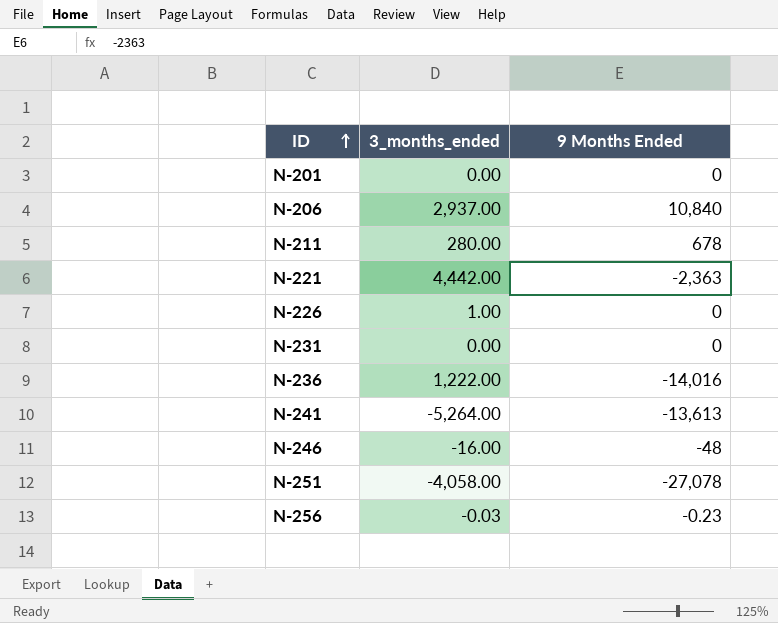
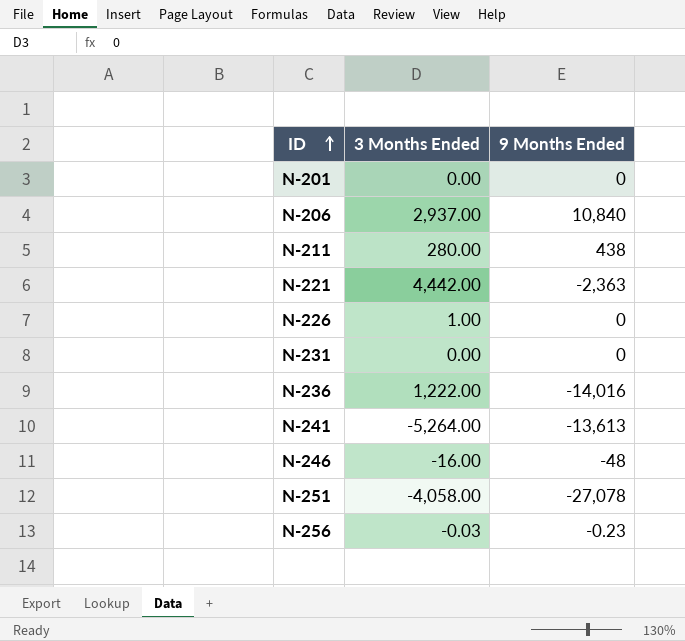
column name: 3_months_ended -> 3 Months Ended
N-211 | 9 Months Ended: 678 -> 438

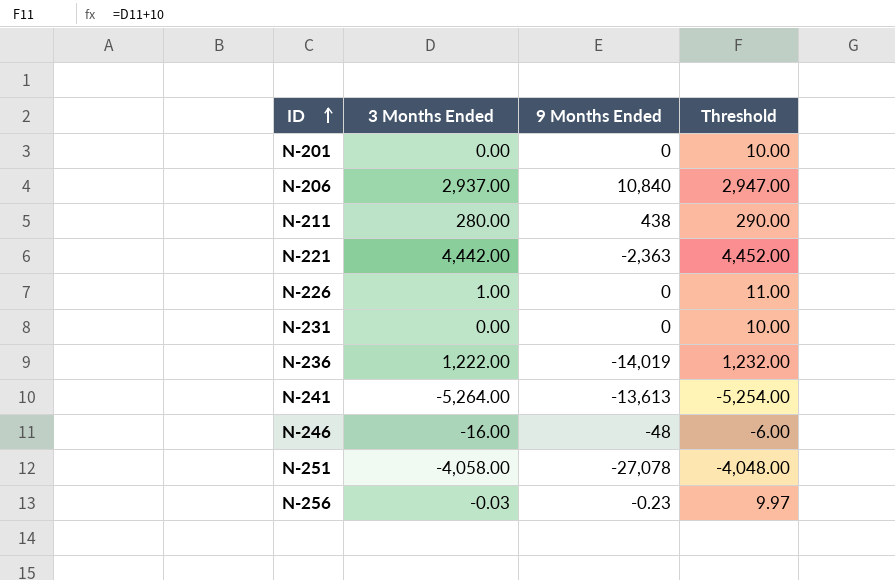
column Threshold | formula: none -> [3 Months Ended] + 10
N-236 | 9 Months Ended: -14,016 -> -14,019

